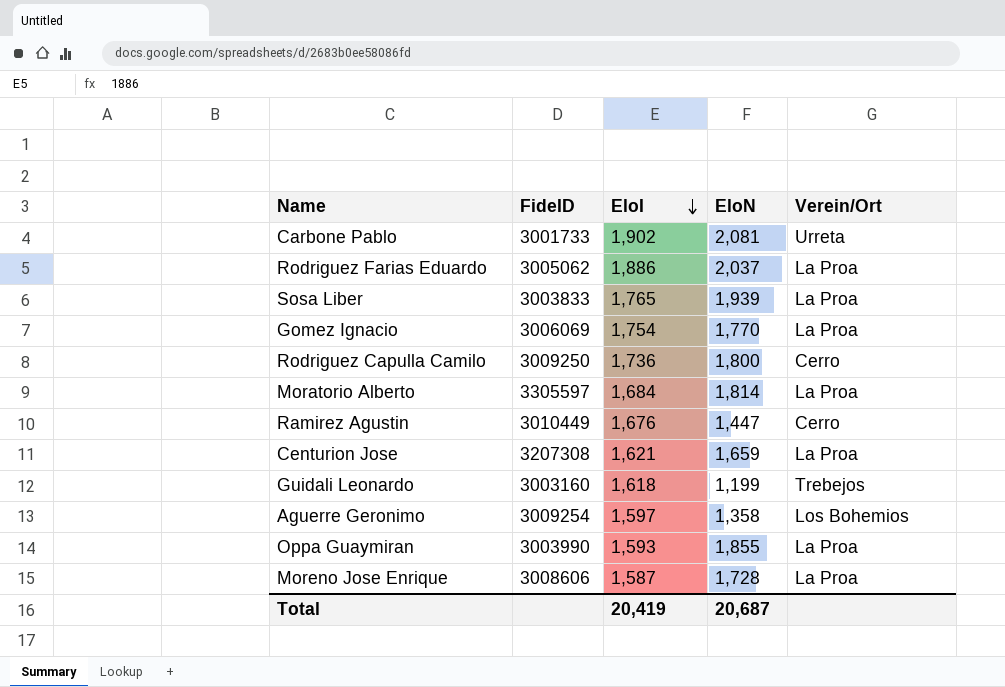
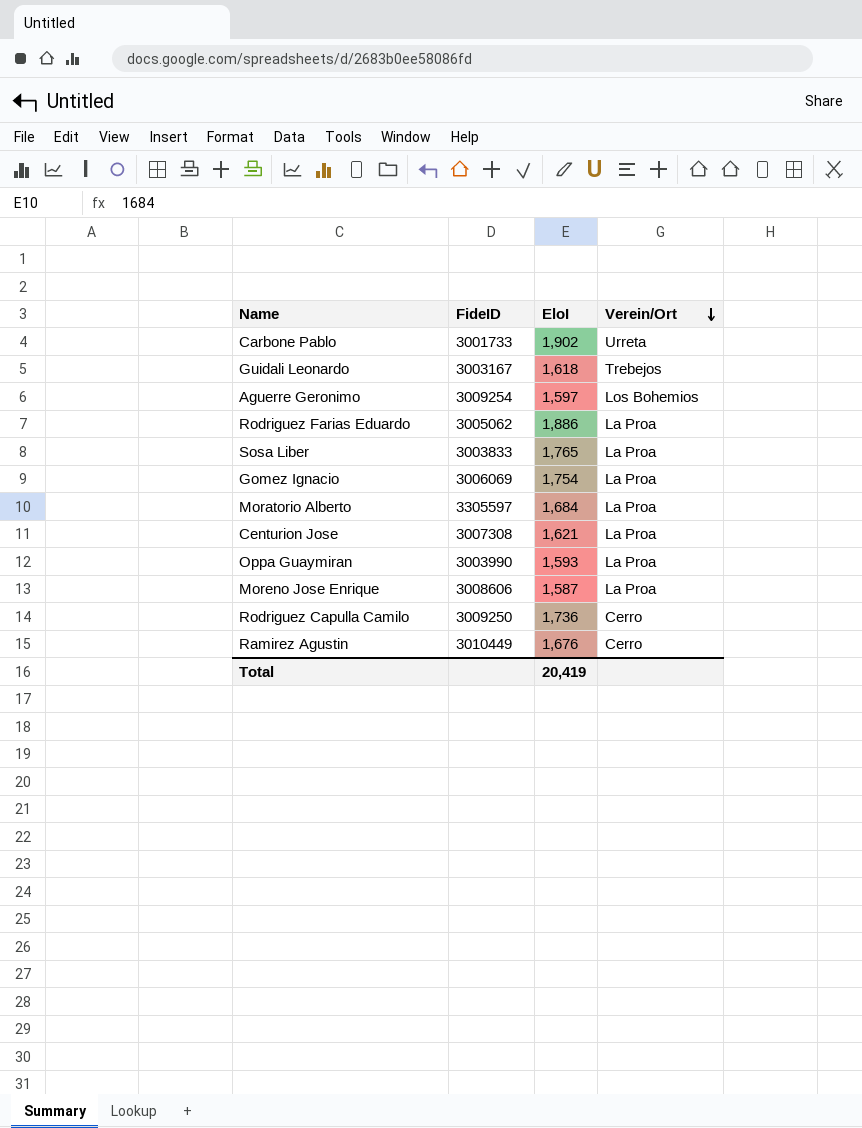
row order: EloI descending -> Verein/Ort descending
column EloN | position: 4 -> none
Guidali Leonardo | FideID: 3003160 -> 3003167
Centurion Jose | FideID: 3207308 -> 3007308

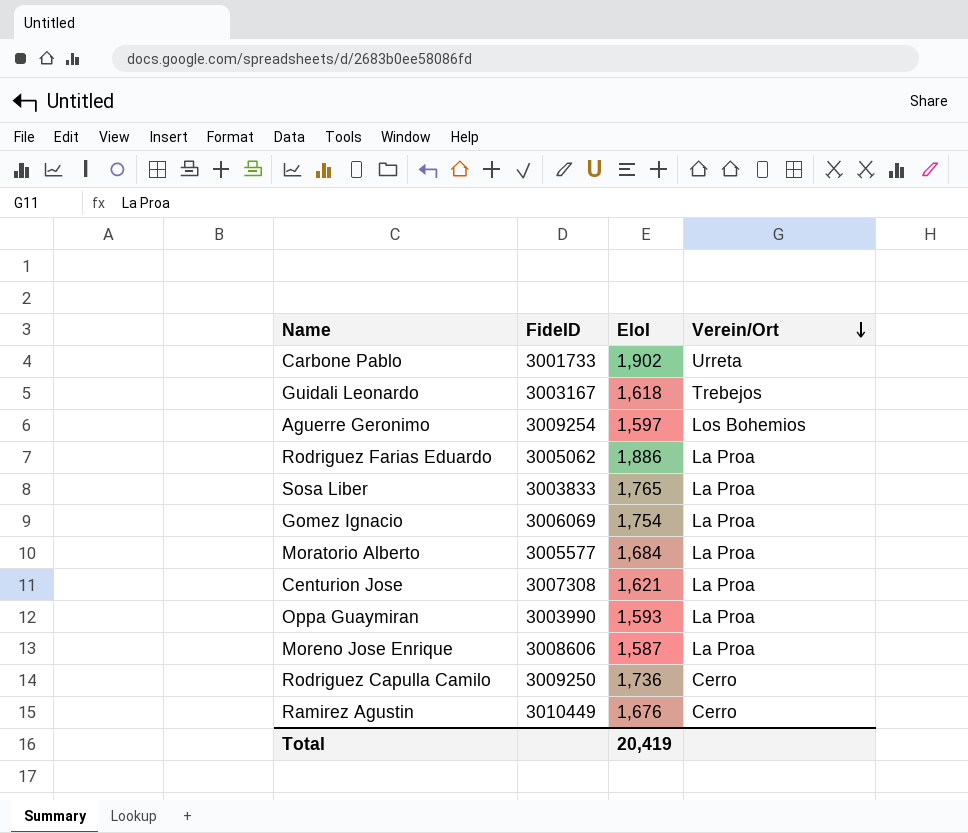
Moratorio Alberto | FideID: 3305597 -> 3005577

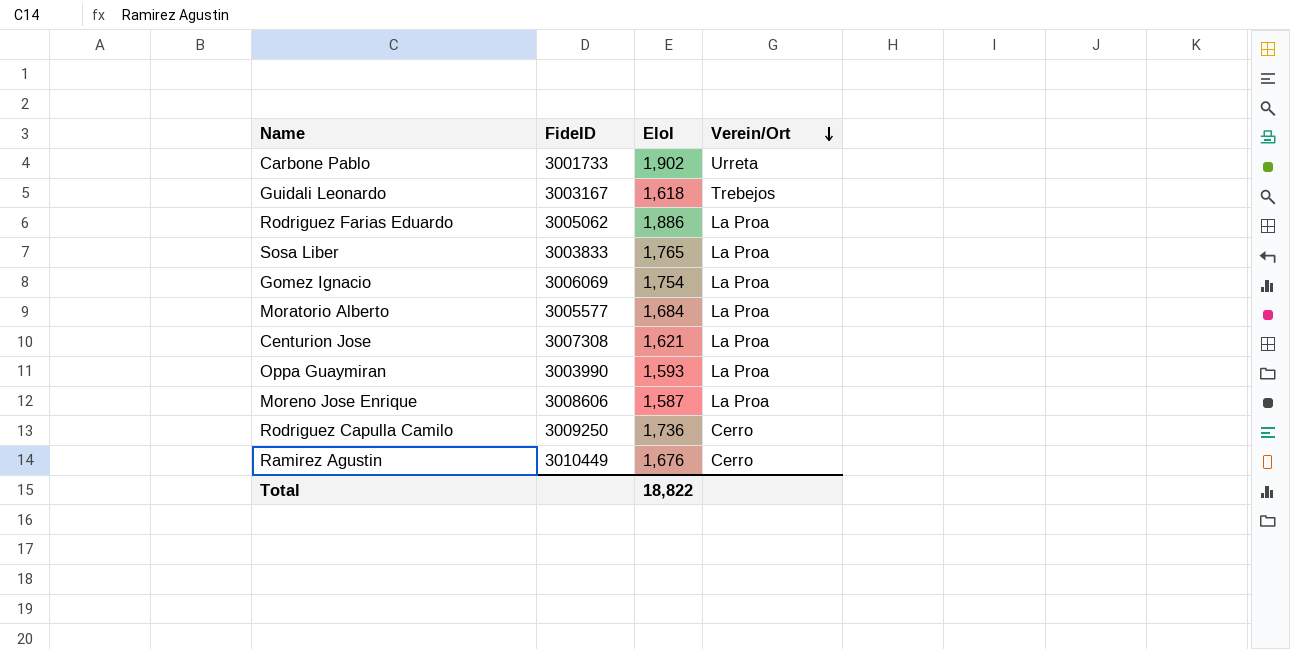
row Aguerre Geronimo: 3009254 | 1,597 | Los Bohemios -> none
Total | EloI: 20,419 -> 18,822

